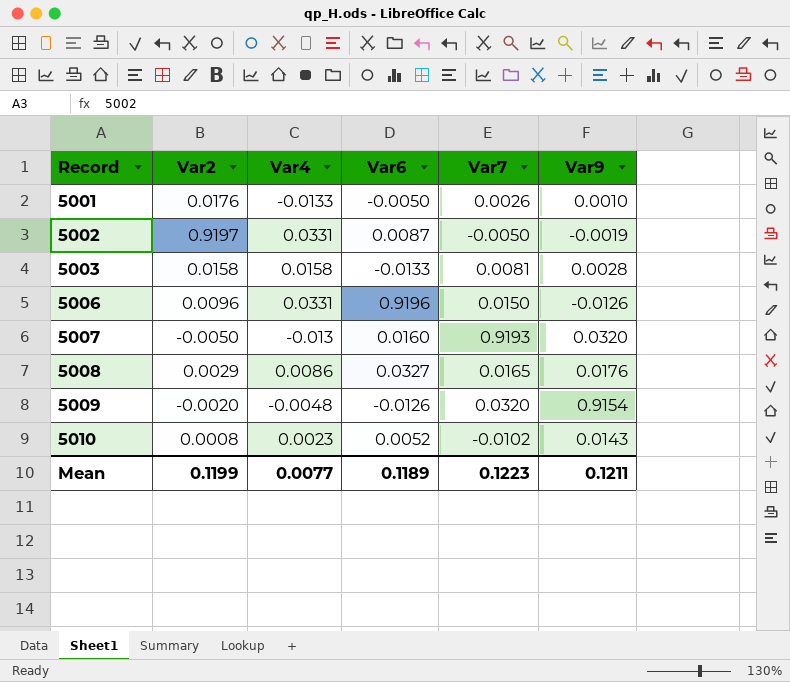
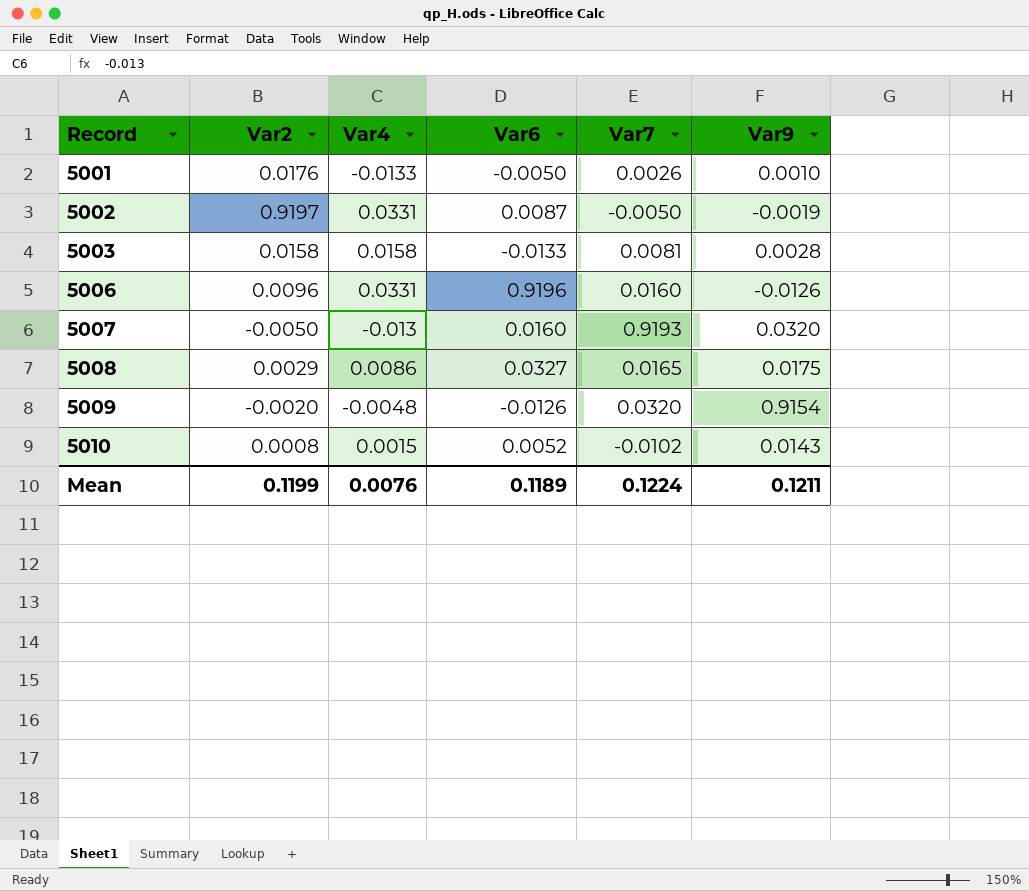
5006 | Var7: 0.0150 -> 0.0160
5008 | Var9: 0.0176 -> 0.0175
5010 | Var4: 0.0023 -> 0.0015
Mean | Var4: 0.0077 -> 0.0076
Mean | Var7: 0.1223 -> 0.1224

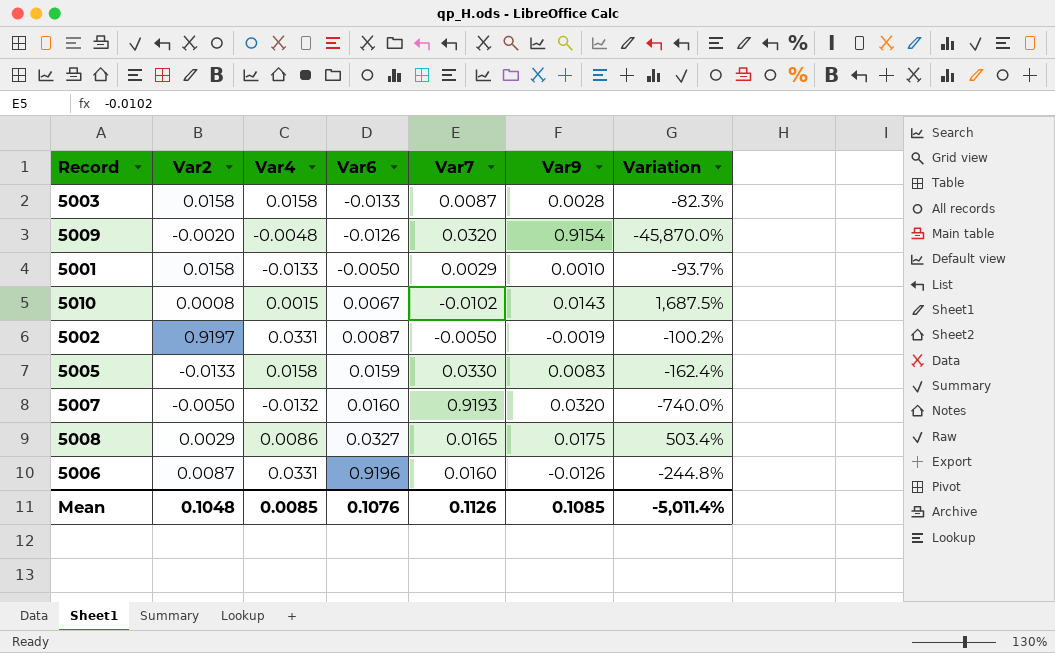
row order: Record ascending -> Var6 ascending
column Variation | formula: none -> ([Var9] - [Var2]) / [Var2]
5003 | Var7: 0.0081 -> 0.0087
5001 | Var2: 0.0176 -> 0.0158
5001 | Var7: 0.0026 -> 0.0029
5010 | Var6: 0.0052 -> 0.0067
row 5005: none -> -0.0133 | 0.0158 | 0.0159 | 0.0330 | 0.0083 | -162.4%
5007 | Var4: -0.013 -> -0.0132
5006 | Var2: 0.0096 -> 0.0087
Mean | Var2: 0.1199 -> 0.1048
Mean | Var4: 0.0076 -> 0.0085
Mean | Var6: 0.1189 -> 0.1076
Mean | Var7: 0.1224 -> 0.1126
Mean | Var9: 0.1211 -> 0.1085

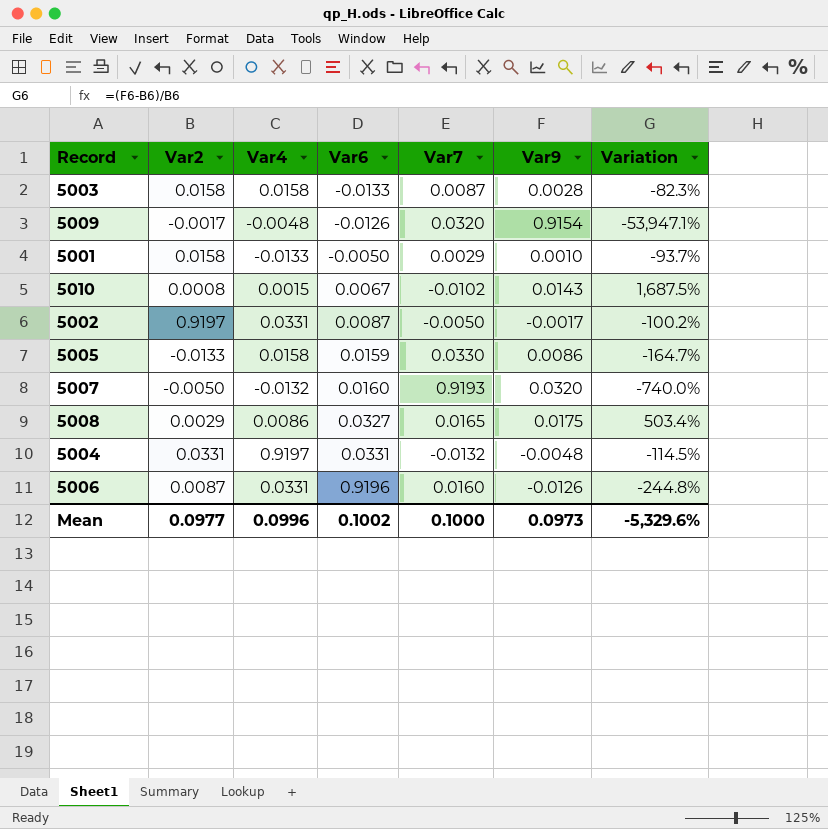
5009 | Var2: -0.0020 -> -0.0017
5009 | Variation: -45,870.0% -> -53,947.1%
5002 | Var9: -0.0019 -> -0.0017
5005 | Var9: 0.0083 -> 0.0086
5005 | Variation: -162.4% -> -164.7%
row 5004: none -> 0.0331 | 0.9197 | 0.0331 | -0.0132 | -0.0048 | -114.5%
Mean | Var2: 0.1048 -> 0.0977
Mean | Var4: 0.0085 -> 0.0996
Mean | Var6: 0.1076 -> 0.1002
Mean | Var7: 0.1126 -> 0.1000
Mean | Var9: 0.1085 -> 0.0973
Mean | Variation: -5,011.4% -> -5,329.6%

